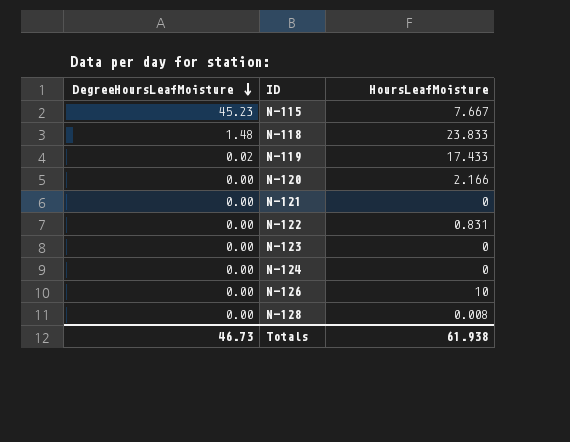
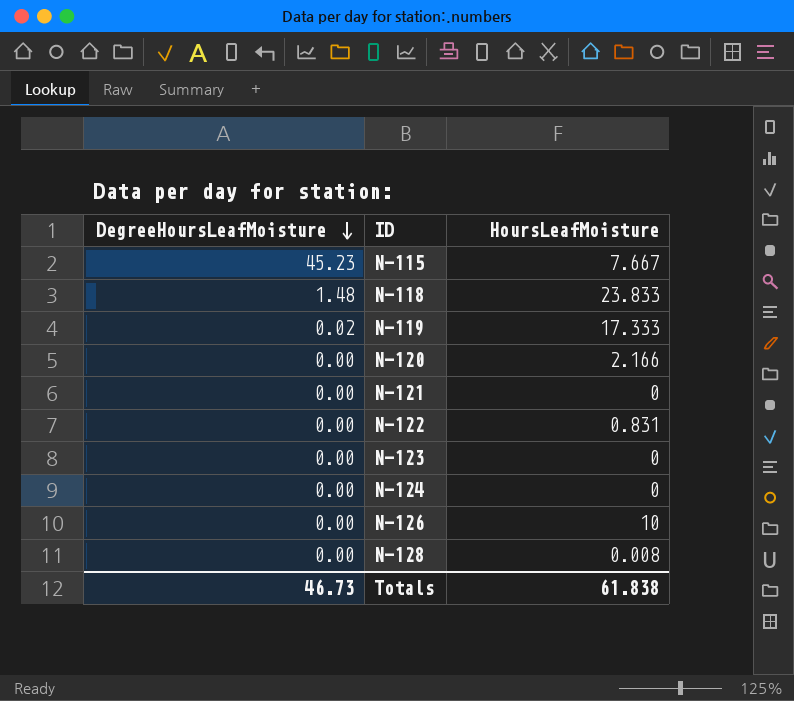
N-119 | HoursLeafMoisture: 17.433 -> 17.333
Totals | HoursLeafMoisture: 61.938 -> 61.838

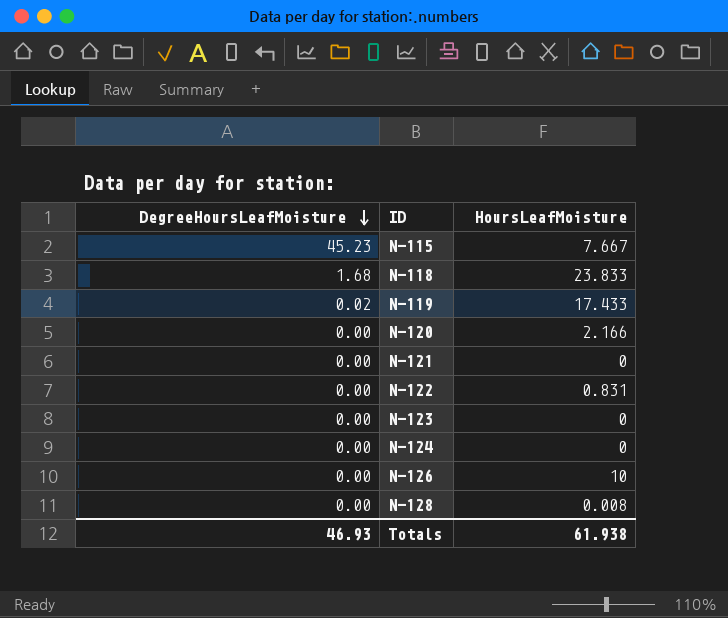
N-118 | DegreeHoursLeafMoisture: 1.48 -> 1.68
N-119 | HoursLeafMoisture: 17.333 -> 17.433
Totals | DegreeHoursLeafMoisture: 46.73 -> 46.93
Totals | HoursLeafMoisture: 61.838 -> 61.938

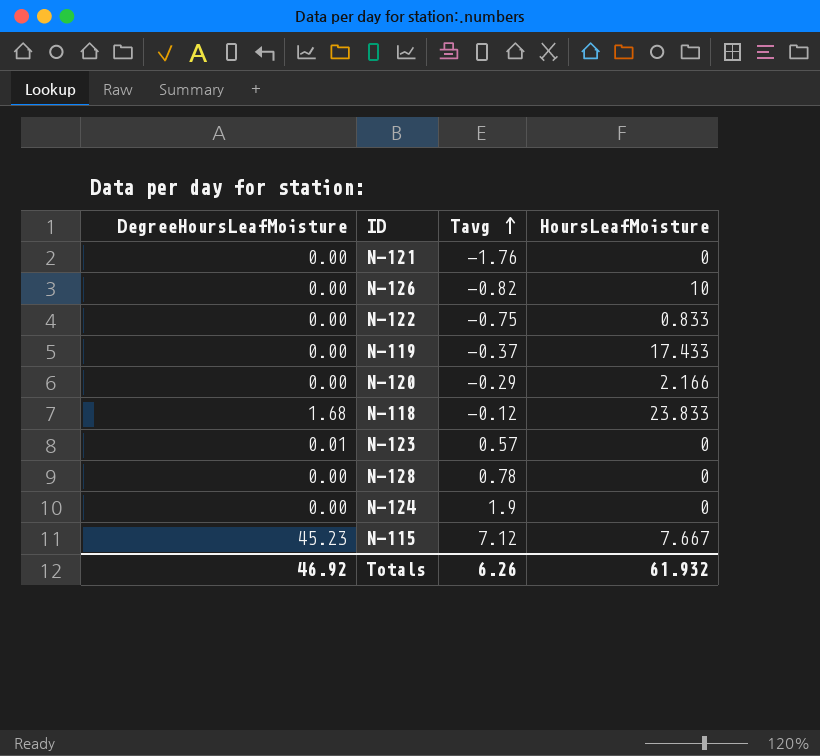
row order: DegreeHoursLeafMoisture descending -> Tavg ascending
column Tavg | position: none -> 3
N-122 | HoursLeafMoisture: 0.831 -> 0.833
N-119 | DegreeHoursLeafMoisture: 0.02 -> 0.00
N-123 | DegreeHoursLeafMoisture: 0.00 -> 0.01
N-128 | HoursLeafMoisture: 0.008 -> 0
Totals | DegreeHoursLeafMoisture: 46.93 -> 46.92
Totals | HoursLeafMoisture: 61.938 -> 61.932

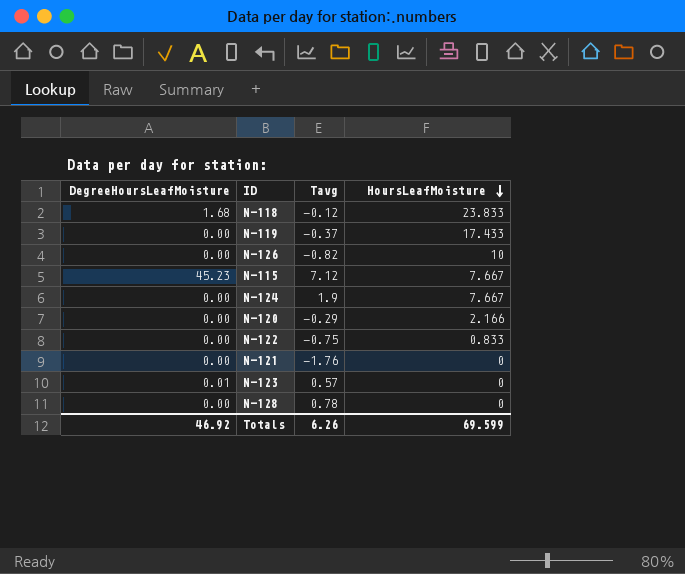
row order: Tavg ascending -> HoursLeafMoisture descending
N-124 | HoursLeafMoisture: 0 -> 7.667
Totals | HoursLeafMoisture: 61.932 -> 69.599

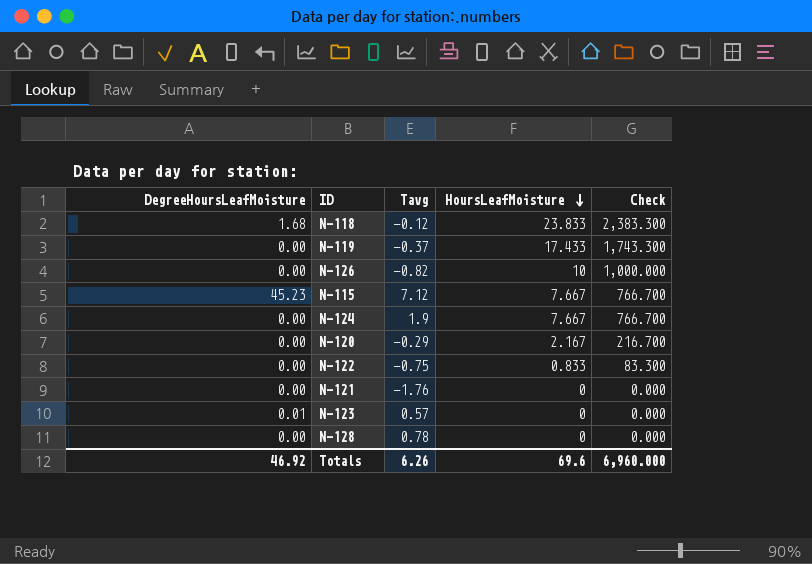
column Check | formula: none -> [HoursLeafMoisture] * 100
N-120 | HoursLeafMoisture: 2.166 -> 2.167
Totals | HoursLeafMoisture: 69.599 -> 69.6

